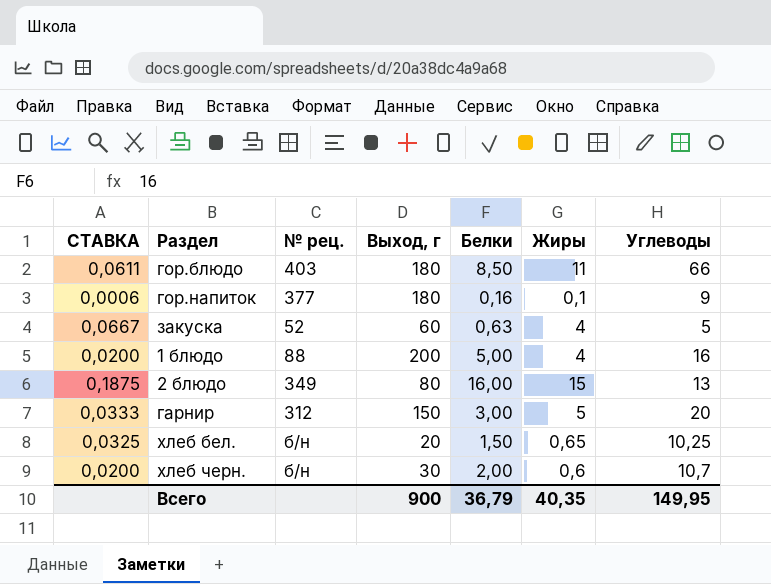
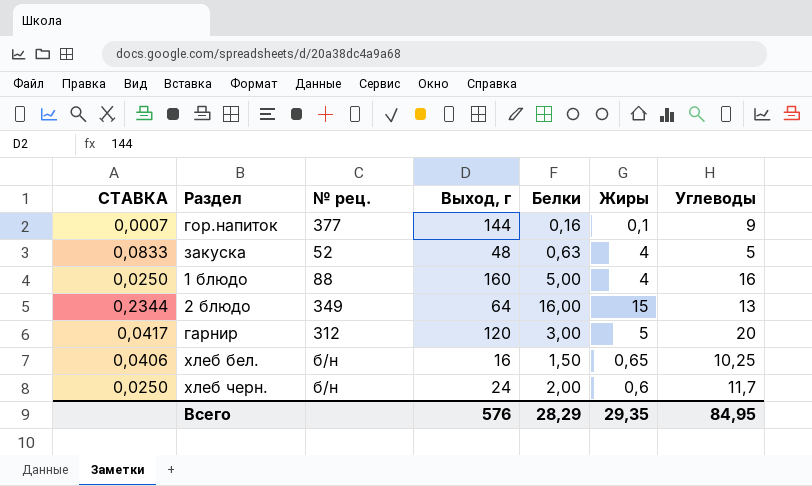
row гор.блюдо: 0,0611 | 403 | 180 | 8,50 | 11 | 66 -> none
гор.напиток | СТАВКА: 0,0006 -> 0,0007
гор.напиток | Выход, г: 180 -> 144
закуска | СТАВКА: 0,0667 -> 0,0833
закуска | Выход, г: 60 -> 48
1 блюдо | СТАВКА: 0,0200 -> 0,0250
1 блюдо | Выход, г: 200 -> 160
2 блюдо | СТАВКА: 0,1875 -> 0,2344
2 блюдо | Выход, г: 80 -> 64
гарнир | СТАВКА: 0,0333 -> 0,0417
гарнир | Выход, г: 150 -> 120
хлеб бел. | СТАВКА: 0,0325 -> 0,0406
хлеб бел. | Выход, г: 20 -> 16
хлеб черн. | СТАВКА: 0,0200 -> 0,0250
хлеб черн. | Выход, г: 30 -> 24
хлеб черн. | Углеводы: 10,7 -> 11,7
Всего | Выход, г: 900 -> 576
Всего | Белки: 36,79 -> 28,29
Всего | Жиры: 40,35 -> 29,35
Всего | Углеводы: 149,95 -> 84,95

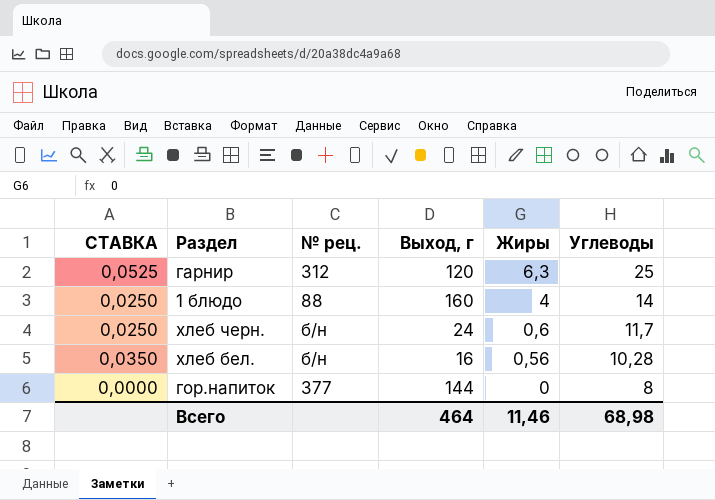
row order: none -> Жиры descending
column Белки | position: 5 -> none
row закуска: 0,0833 | 52 | 48 | 0,63 | 4 | 5 -> none
row 2 блюдо: 0,2344 | 349 | 64 | 16,00 | 15 | 13 -> none
гарнир | СТАВКА: 0,0417 -> 0,0525
гарнир | Жиры: 5 -> 6,3
гарнир | Углеводы: 20 -> 25
1 блюдо | Углеводы: 16 -> 14
хлеб бел. | СТАВКА: 0,0406 -> 0,0350
хлеб бел. | Жиры: 0,65 -> 0,56
хлеб бел. | Углеводы: 10,25 -> 10,28
гор.напиток | СТАВКА: 0,0007 -> 0,0000
гор.напиток | Жиры: 0,1 -> 0
гор.напиток | Углеводы: 9 -> 8
Всего | Выход, г: 576 -> 464
Всего | Жиры: 29,35 -> 11,46
Всего | Углеводы: 84,95 -> 68,98

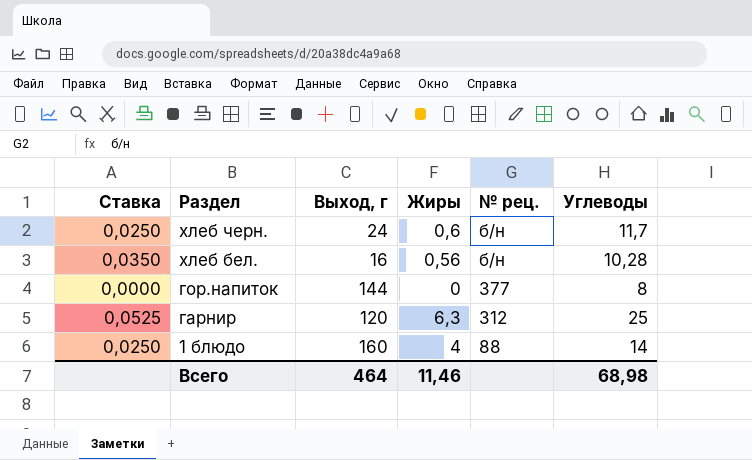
row order: Жиры descending -> Раздел descending
column name: СТАВКА -> Ставка
column № рец. | position: 3 -> 5

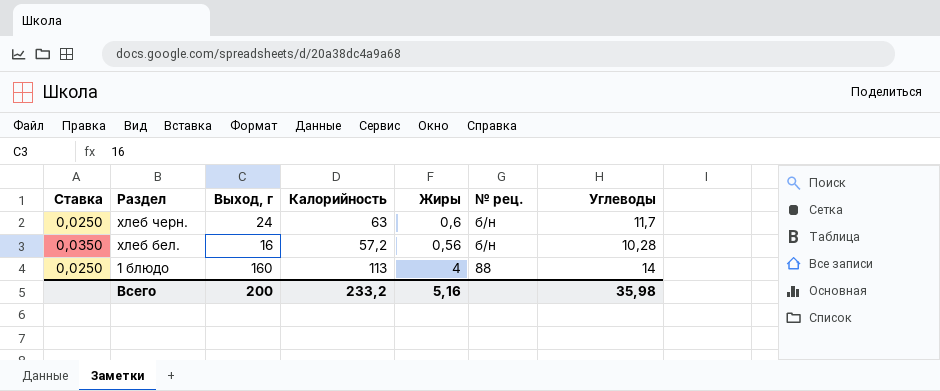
column Калорийность | position: none -> 4
row гор.напиток: 0,0000 | 144 | 0 | 377 | 8 -> none
row гарнир: 0,0525 | 120 | 6,3 | 312 | 25 -> none
Всего | Выход, г: 464 -> 200
Всего | Жиры: 11,46 -> 5,16
Всего | Углеводы: 68,98 -> 35,98

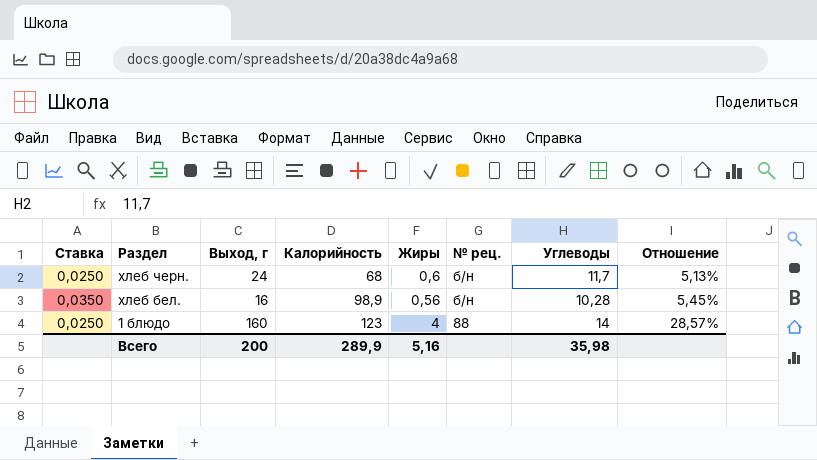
column Отношение | formula: none -> [Жиры] / [Углеводы]
хлеб черн. | Калорийность: 63 -> 68
хлеб бел. | Калорийность: 57,2 -> 98,9
1 блюдо | Калорийность: 113 -> 123
Всего | Калорийность: 233,2 -> 289,9

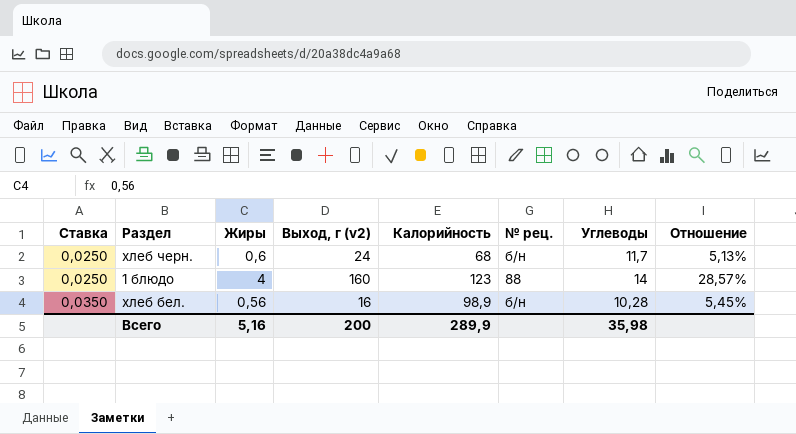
row order: Раздел descending -> Ставка ascending
column Жиры | position: 5 -> 3
column name: Выход, г -> Выход, г (v2)

